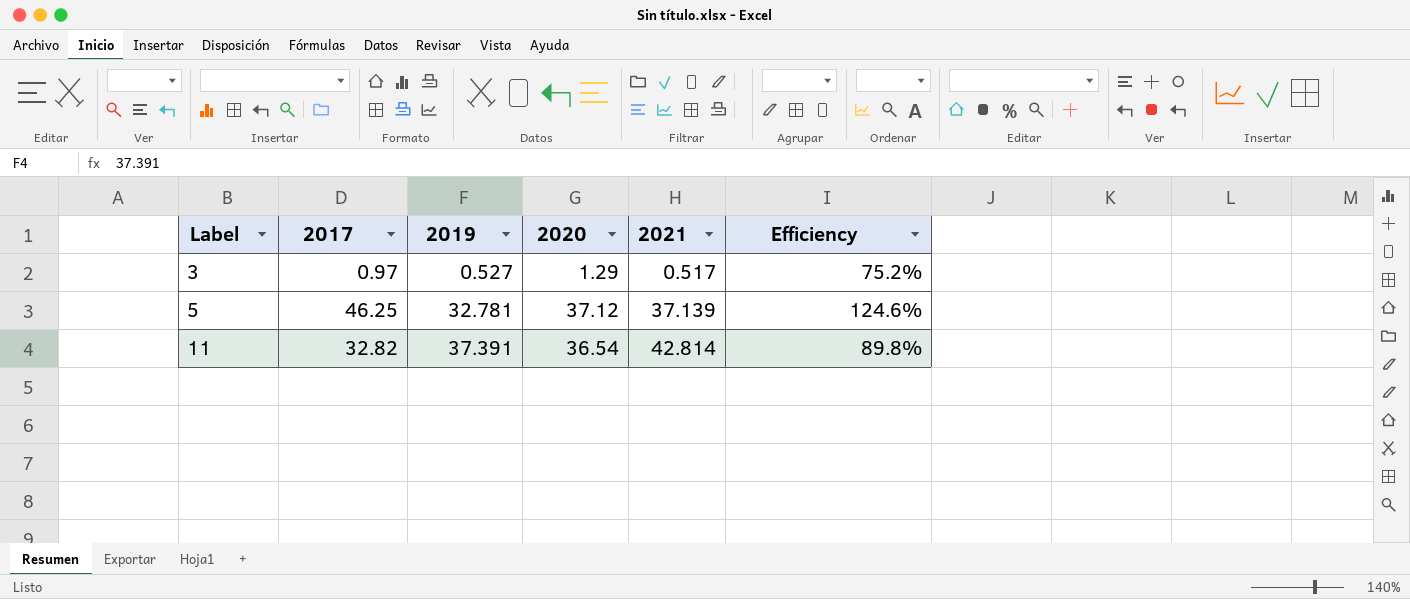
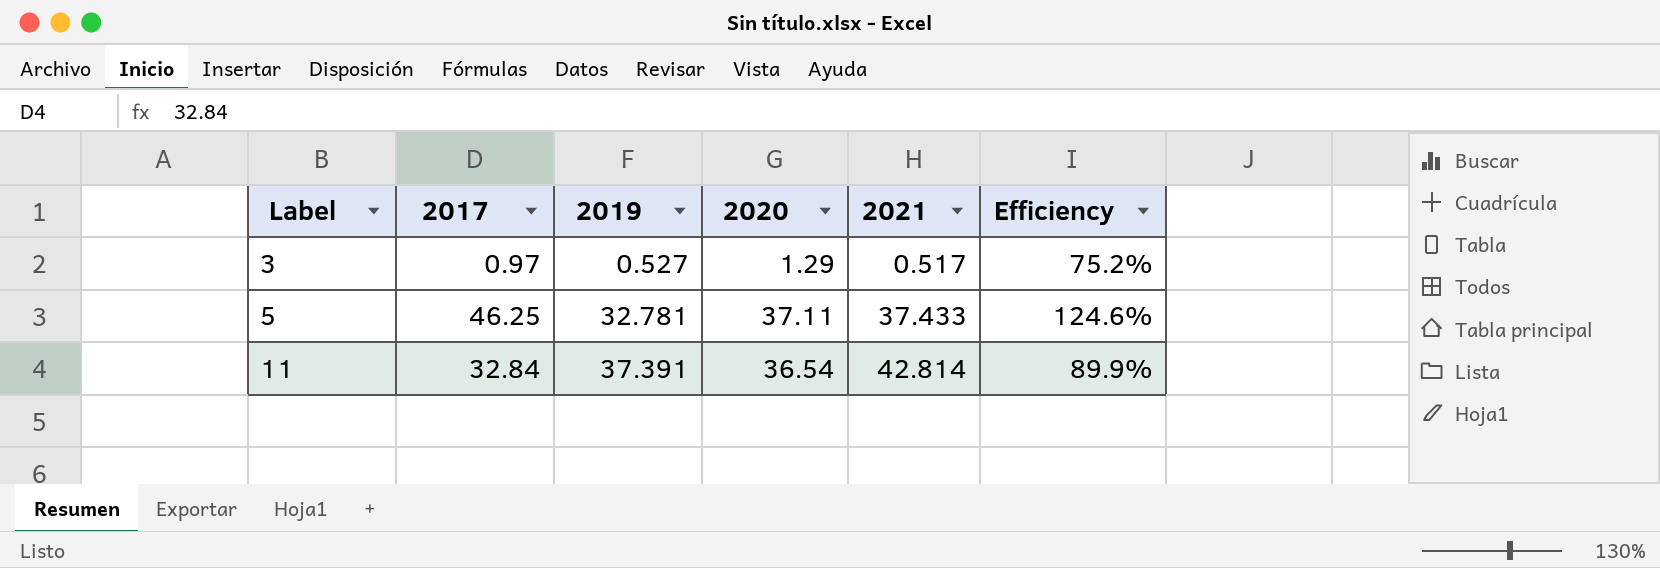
5 | 2020: 37.12 -> 37.11
5 | 2021: 37.139 -> 37.433
11 | 2017: 32.82 -> 32.84
11 | Efficiency: 89.8% -> 89.9%

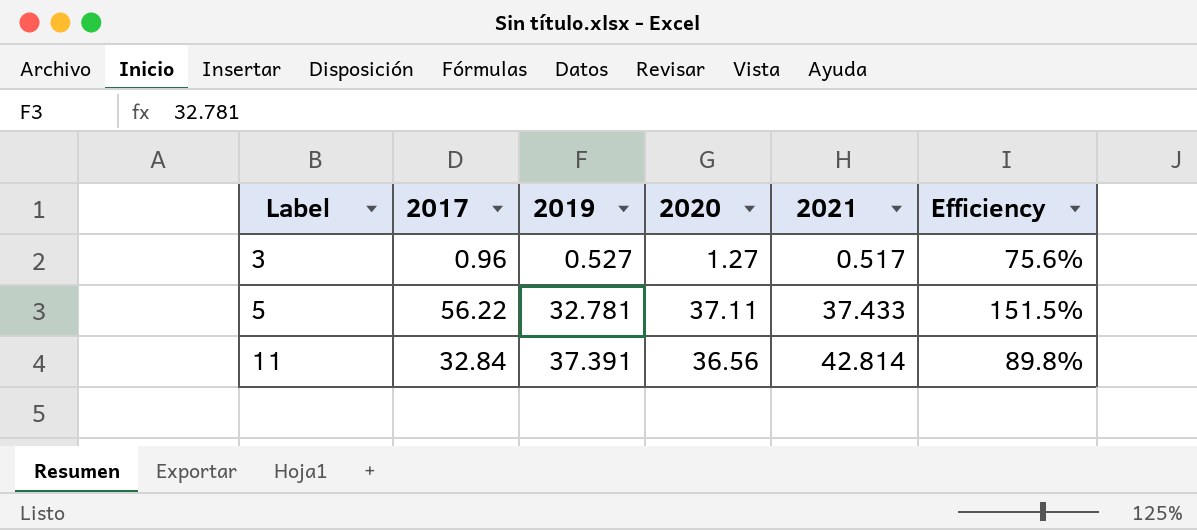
3 | 2017: 0.97 -> 0.96
3 | 2020: 1.29 -> 1.27
3 | Efficiency: 75.2% -> 75.6%
5 | 2017: 46.25 -> 56.22
5 | Efficiency: 124.6% -> 151.5%
11 | 2020: 36.54 -> 36.56
11 | Efficiency: 89.9% -> 89.8%

